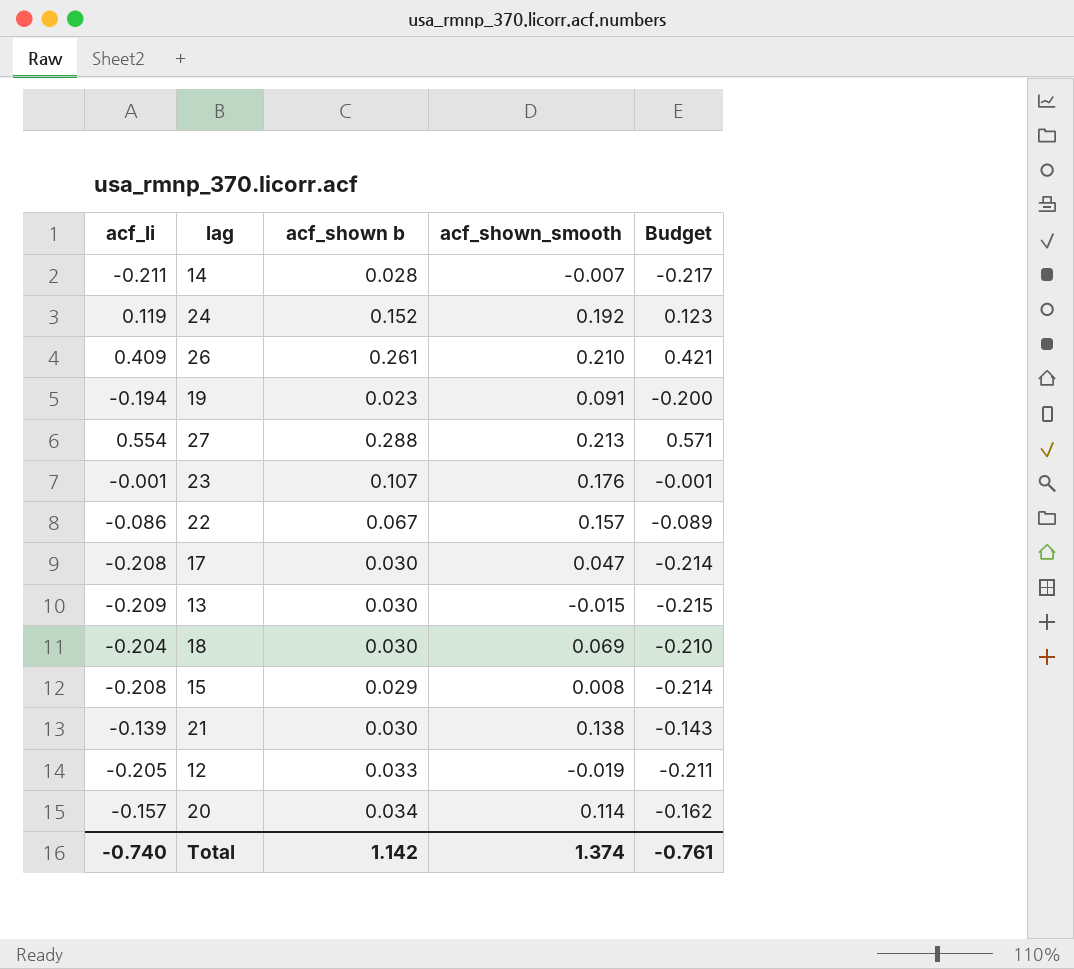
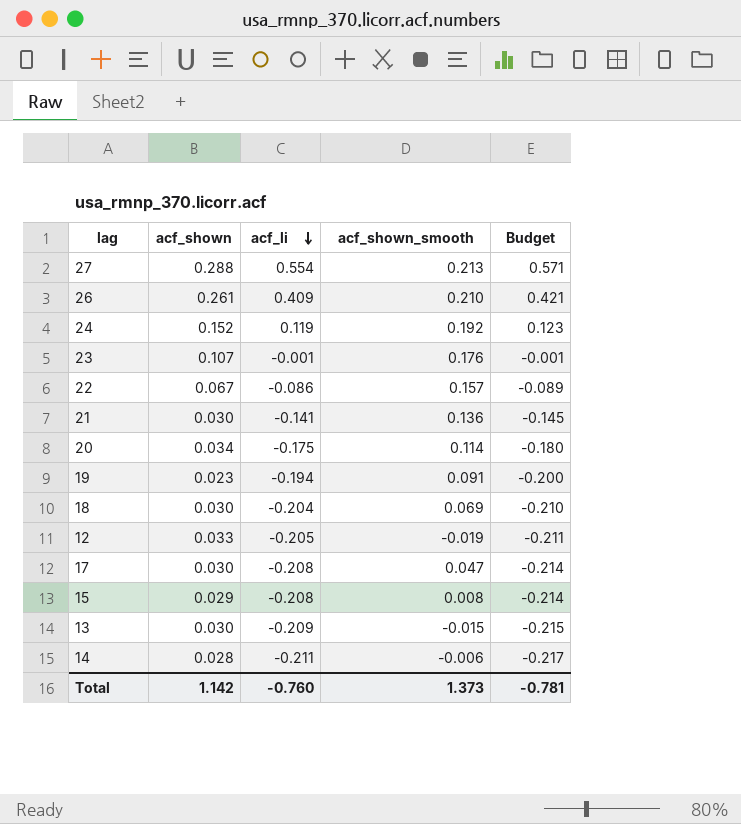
row order: none -> acf_li descending
column name: acf_shown b -> acf_shown
column acf_li | position: 1 -> 3
21 | acf_li: -0.139 -> -0.141
21 | acf_shown_smooth: 0.138 -> 0.136
21 | Budget: -0.143 -> -0.145
20 | acf_li: -0.157 -> -0.175
20 | Budget: -0.162 -> -0.180
14 | acf_shown_smooth: -0.007 -> -0.006
Total | acf_li: -0.740 -> -0.760
Total | acf_shown_smooth: 1.374 -> 1.373
Total | Budget: -0.761 -> -0.781

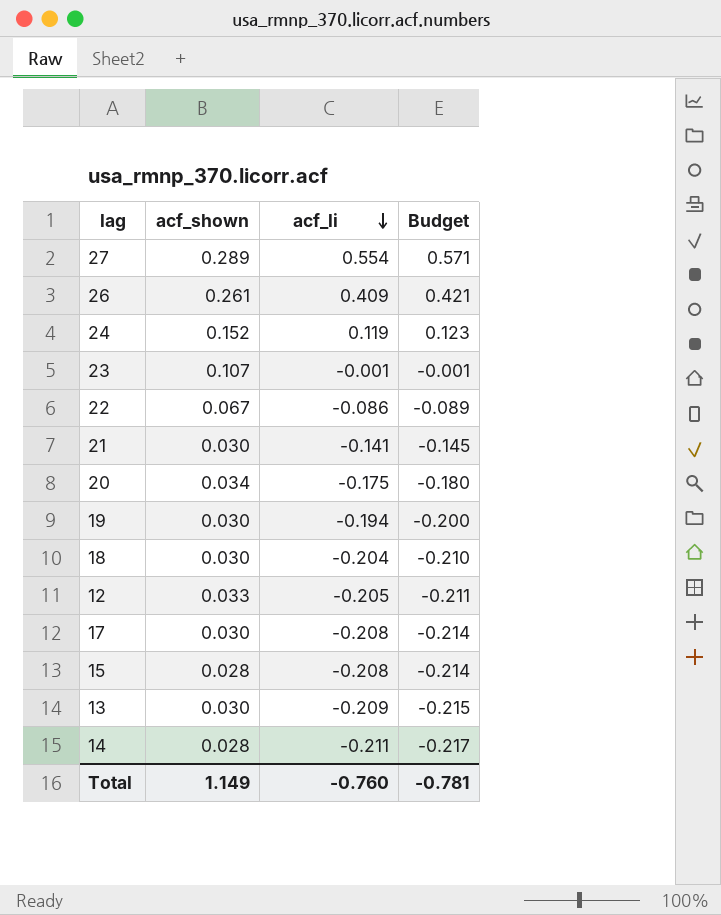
column acf_shown_smooth | position: 4 -> none
27 | acf_shown: 0.288 -> 0.289
19 | acf_shown: 0.023 -> 0.030
15 | acf_shown: 0.029 -> 0.028
Total | acf_shown: 1.142 -> 1.149

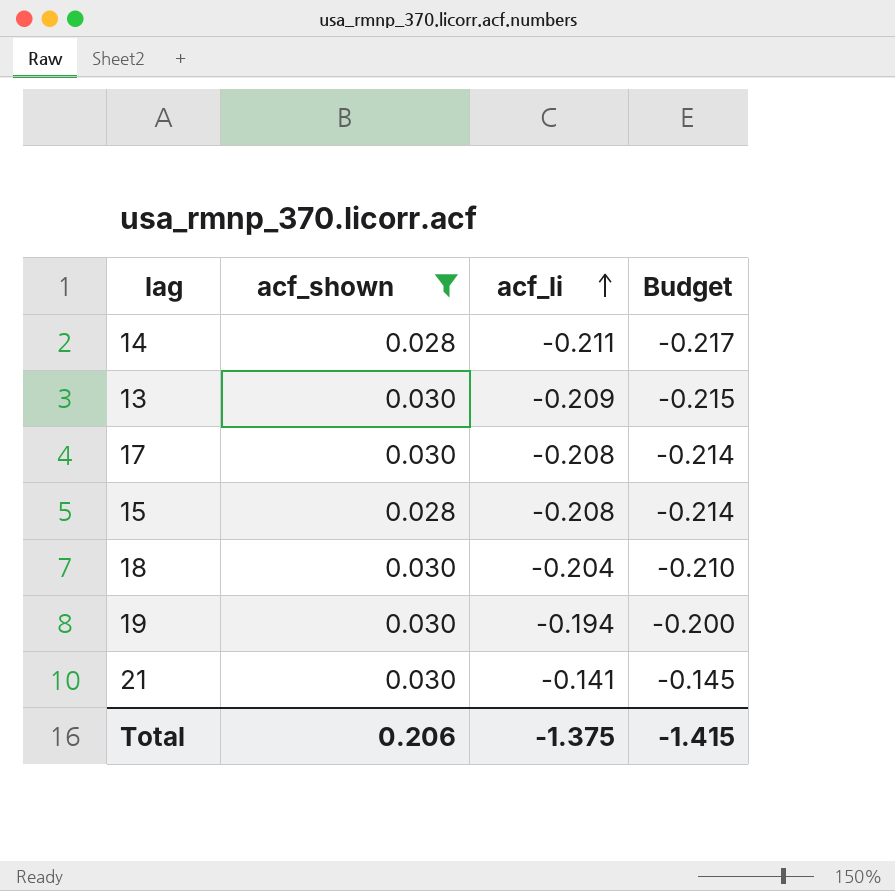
filter: none -> acf_shown <= 0.030
row order: acf_li descending -> acf_li ascending
Total | acf_shown: 1.149 -> 0.206
Total | acf_li: -0.760 -> -1.375
Total | Budget: -0.781 -> -1.415

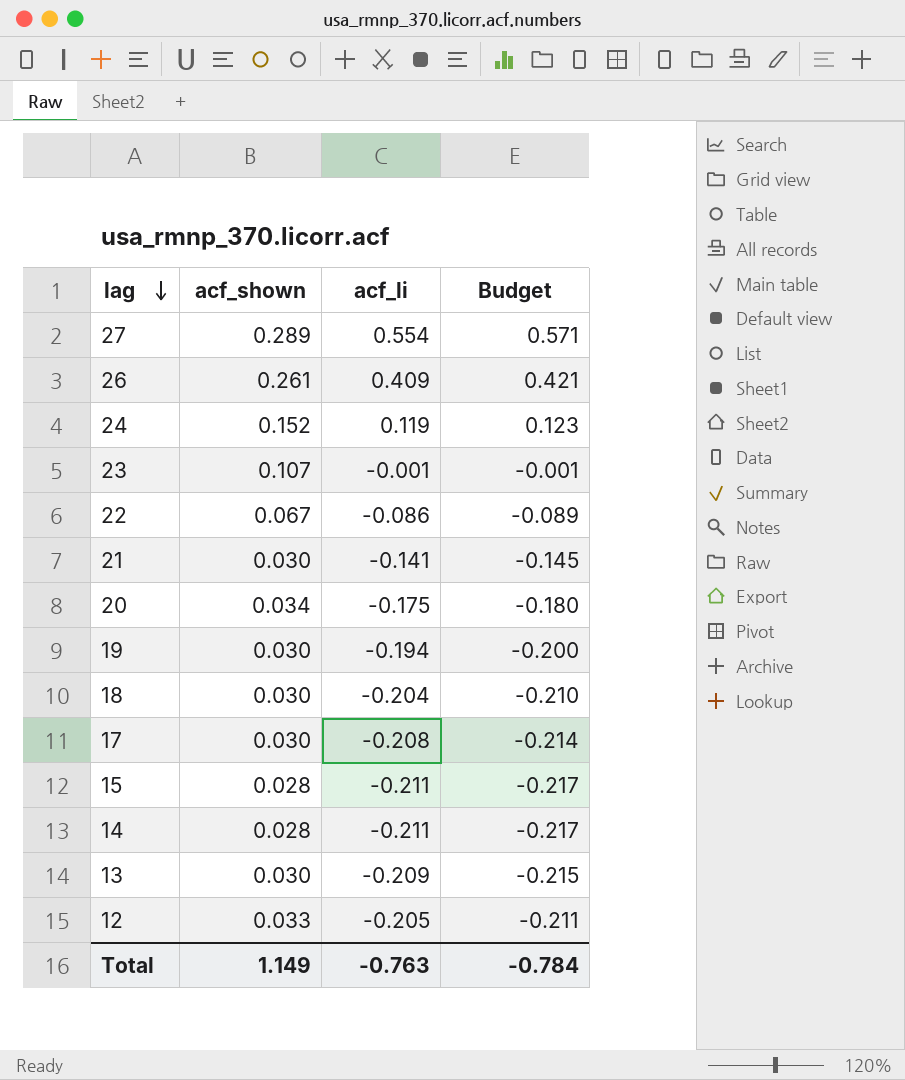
filter: acf_shown <= 0.030 -> none
row order: acf_li ascending -> lag descending
15 | acf_li: -0.208 -> -0.211
15 | Budget: -0.214 -> -0.217
Total | acf_shown: 0.206 -> 1.149
Total | acf_li: -1.375 -> -0.763
Total | Budget: -1.415 -> -0.784

